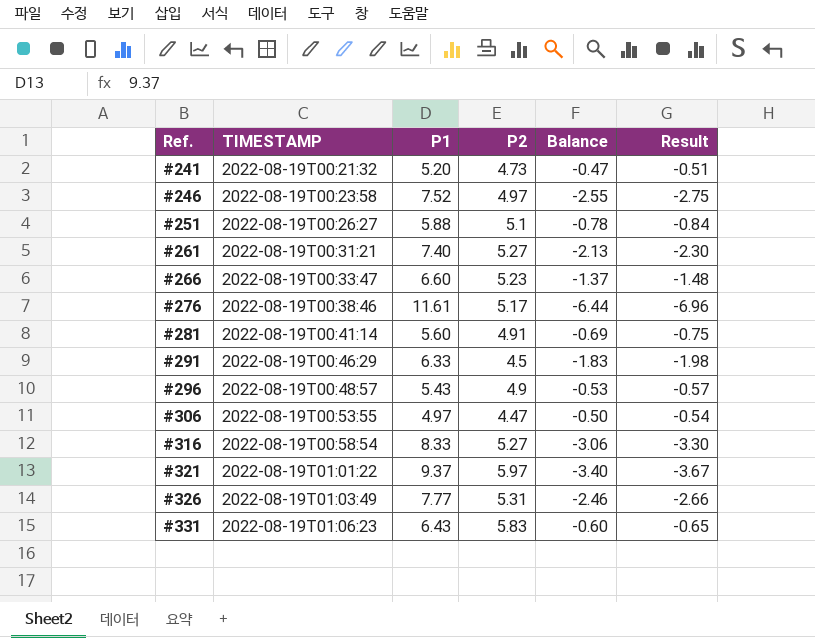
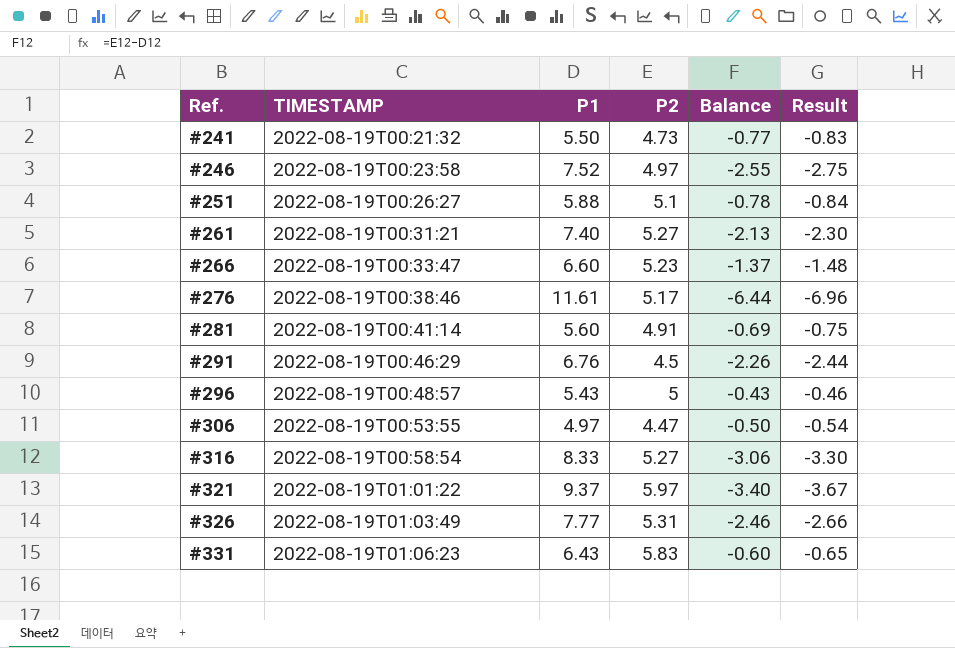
#241 | P1: 5.20 -> 5.50
#241 | Balance: -0.47 -> -0.77
#241 | Result: -0.51 -> -0.83
#291 | P1: 6.33 -> 6.76
#291 | Balance: -1.83 -> -2.26
#291 | Result: -1.98 -> -2.44
#296 | P2: 4.9 -> 5
#296 | Balance: -0.53 -> -0.43
#296 | Result: -0.57 -> -0.46

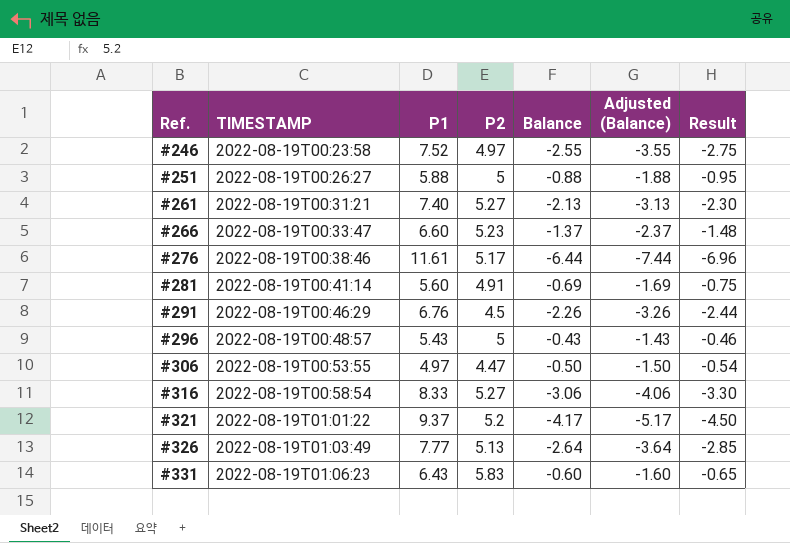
column Adjusted (Balance) | formula: none -> [Balance] - 1
row #241: 2022-08-19T00:21:32 | 5.50 | 4.73 | -0.77 | -0.83 -> none
#251 | P2: 5.1 -> 5
#251 | Balance: -0.78 -> -0.88
#251 | Result: -0.84 -> -0.95
#321 | P2: 5.97 -> 5.2
#321 | Balance: -3.40 -> -4.17
#321 | Result: -3.67 -> -4.50
#326 | P2: 5.31 -> 5.13
#326 | Balance: -2.46 -> -2.64
#326 | Result: -2.66 -> -2.85

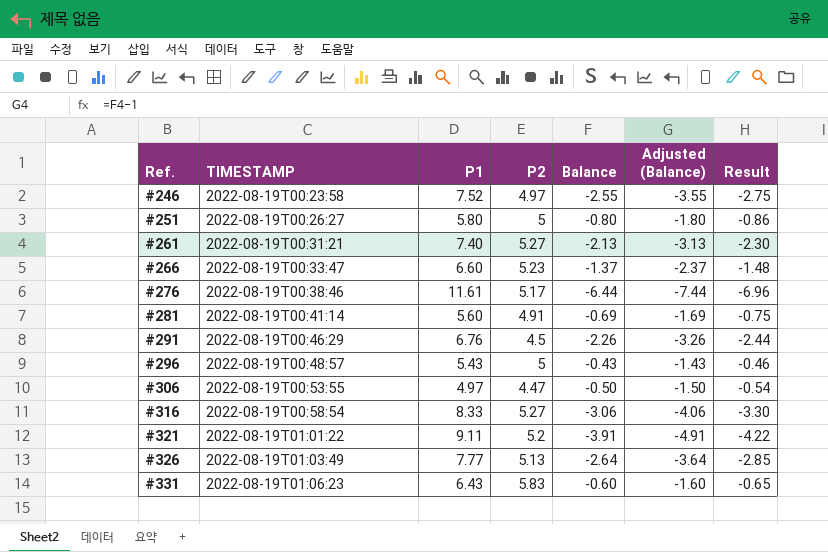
#251 | P1: 5.88 -> 5.80
#251 | Balance: -0.88 -> -0.80
#251 | Adjusted (Balance): -1.88 -> -1.80
#251 | Result: -0.95 -> -0.86
#321 | P1: 9.37 -> 9.11
#321 | Balance: -4.17 -> -3.91
#321 | Adjusted (Balance): -5.17 -> -4.91
#321 | Result: -4.50 -> -4.22

